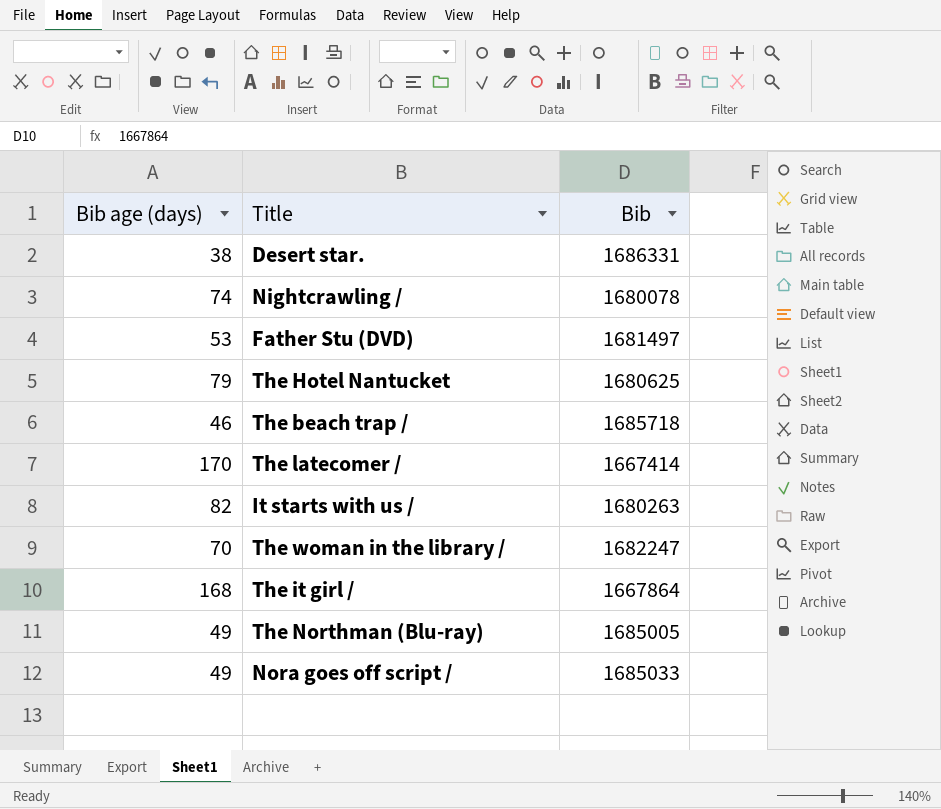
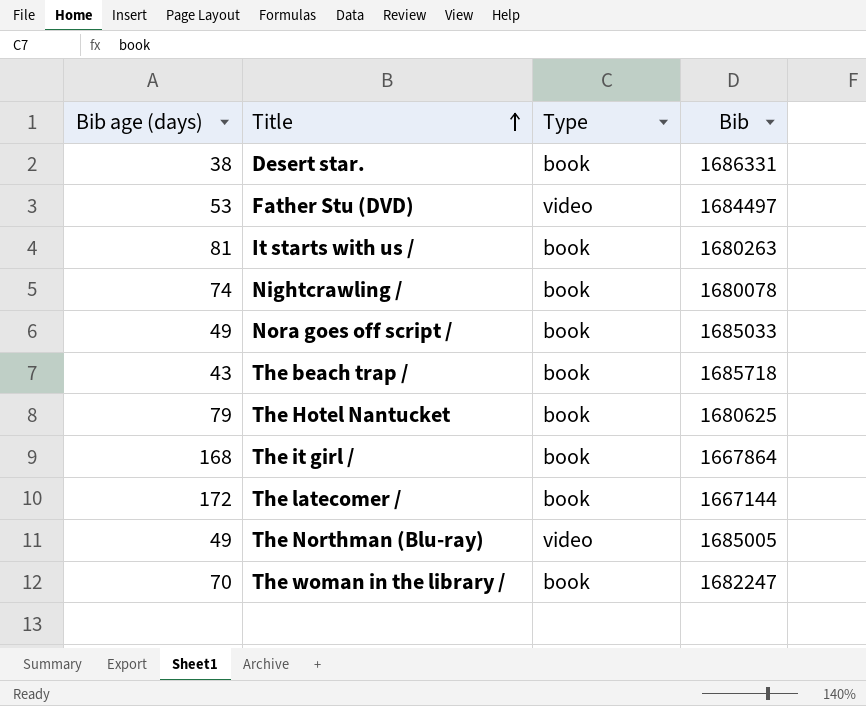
row order: none -> Title ascending
column Type | position: none -> 3
Father Stu (DVD) | Bib: 1681497 -> 1684497
It starts with us / | Bib age (days): 82 -> 81
The beach trap / | Bib age (days): 46 -> 43
The latecomer / | Bib age (days): 170 -> 172
The latecomer / | Bib: 1667414 -> 1667144

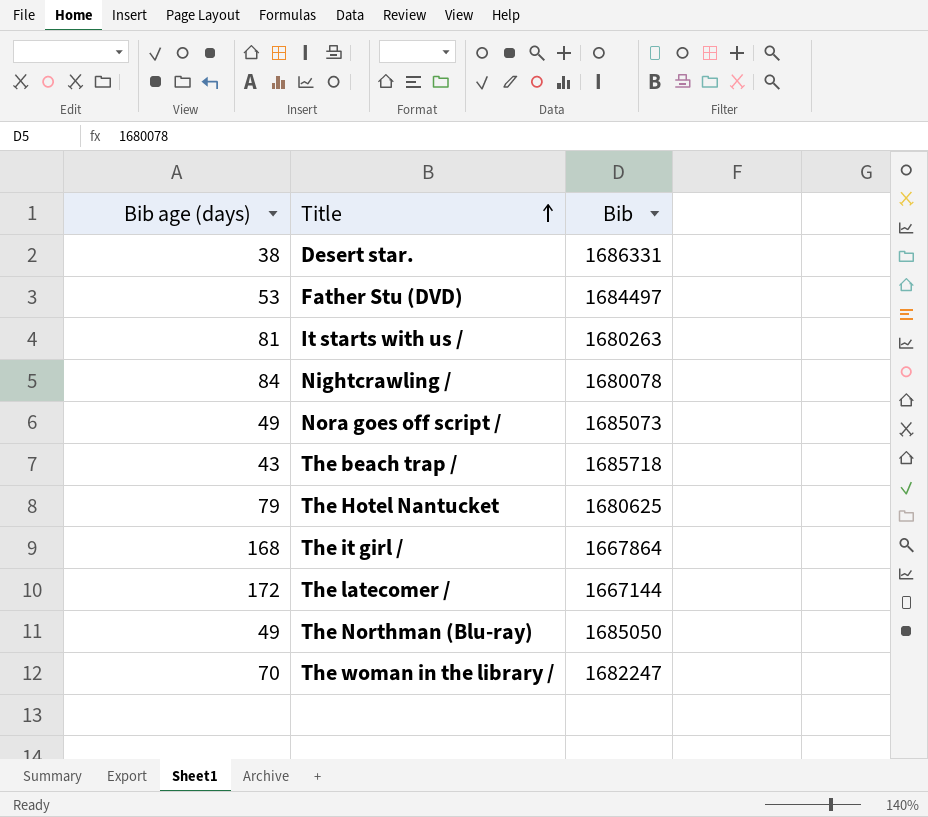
column Type | position: 3 -> none
Nightcrawling / | Bib age (days): 74 -> 84
Nora goes off script / | Bib: 1685033 -> 1685073
The Northman (Blu-ray) | Bib: 1685005 -> 1685050

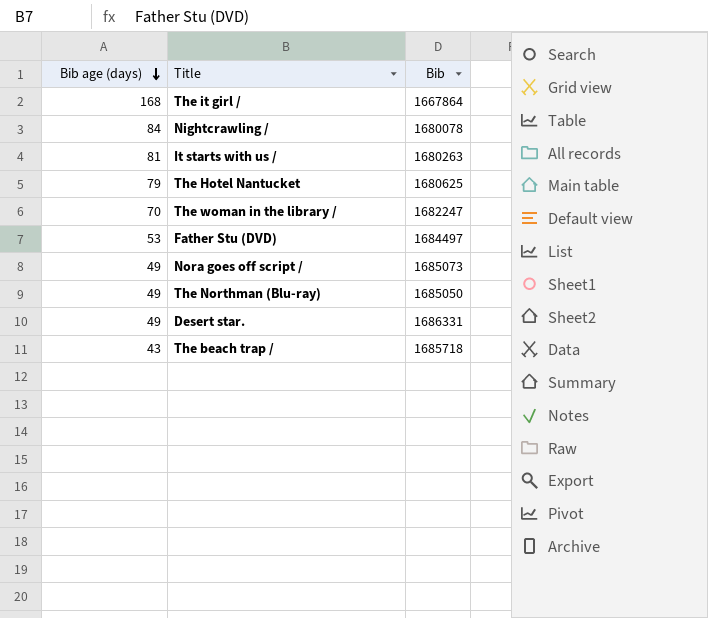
row order: Title ascending -> Bib age (days) descending
row The latecomer /: 172 | 1667144 -> none
Desert star. | Bib age (days): 38 -> 49

